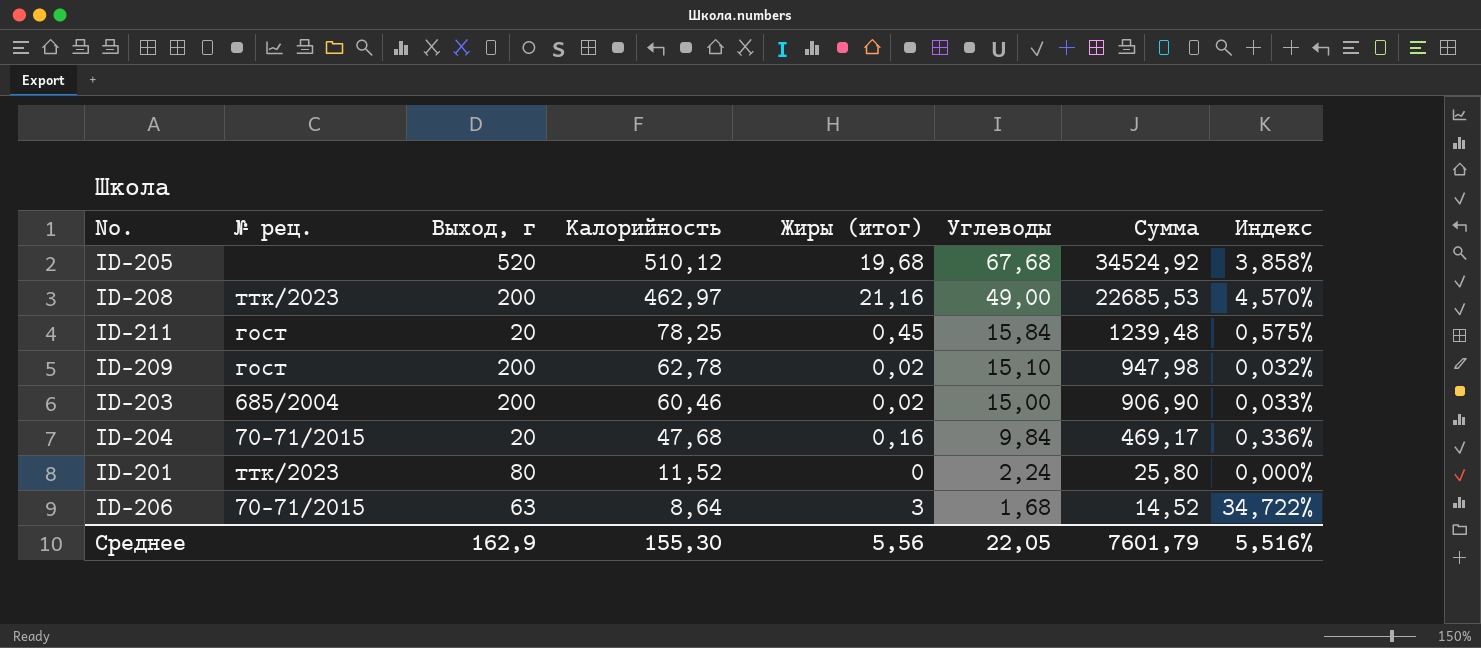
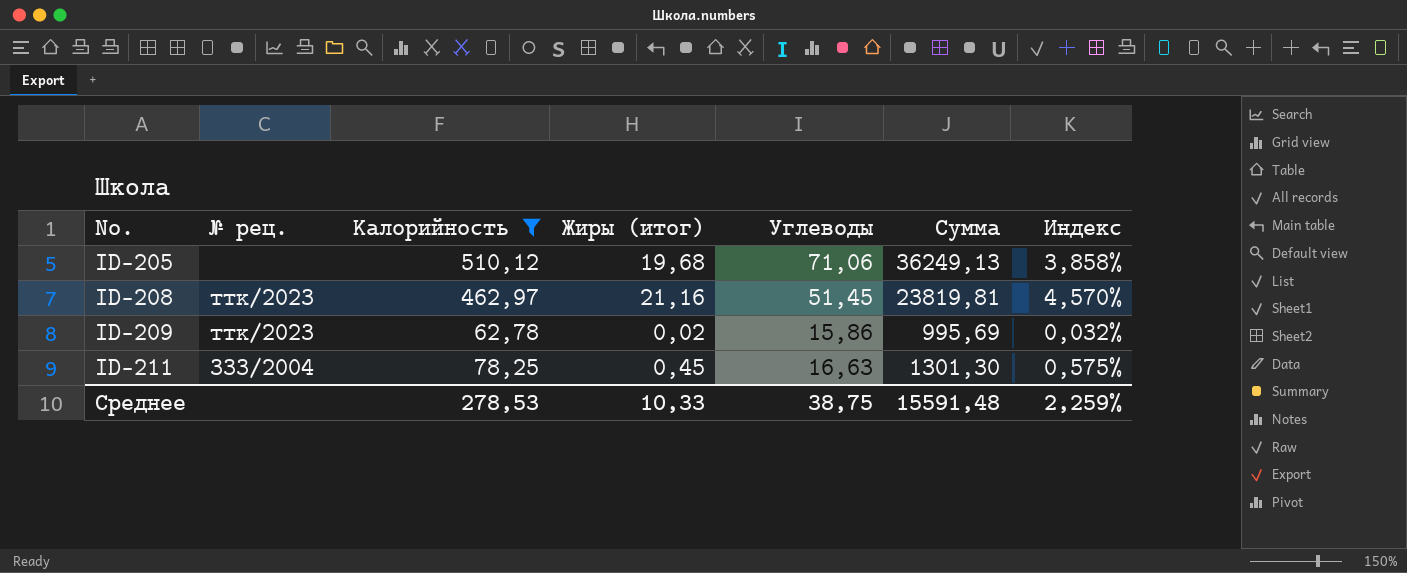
filter: none -> Калорийность >= 62,78
row order: Калорийность descending -> No. ascending
column Выход, г | position: 3 -> none
ID-205 | Углеводы: 67,68 -> 71,06
ID-205 | Сумма: 34524,92 -> 36249,13
ID-208 | Углеводы: 49,00 -> 51,45
ID-208 | Сумма: 22685,53 -> 23819,81
ID-209 | № рец.: гост -> ттк/2023
ID-209 | Углеводы: 15,10 -> 15,86
ID-209 | Сумма: 947,98 -> 995,69
ID-211 | № рец.: гост -> 333/2004
ID-211 | Углеводы: 15,84 -> 16,63
ID-211 | Сумма: 1239,48 -> 1301,30
Среднее | Калорийность: 155,30 -> 278,53
Среднее | Жиры (итог): 5,56 -> 10,33
Среднее | Углеводы: 22,05 -> 38,75
Среднее | Сумма: 7601,79 -> 15591,48
Среднее | Индекс: 5,516% -> 2,259%

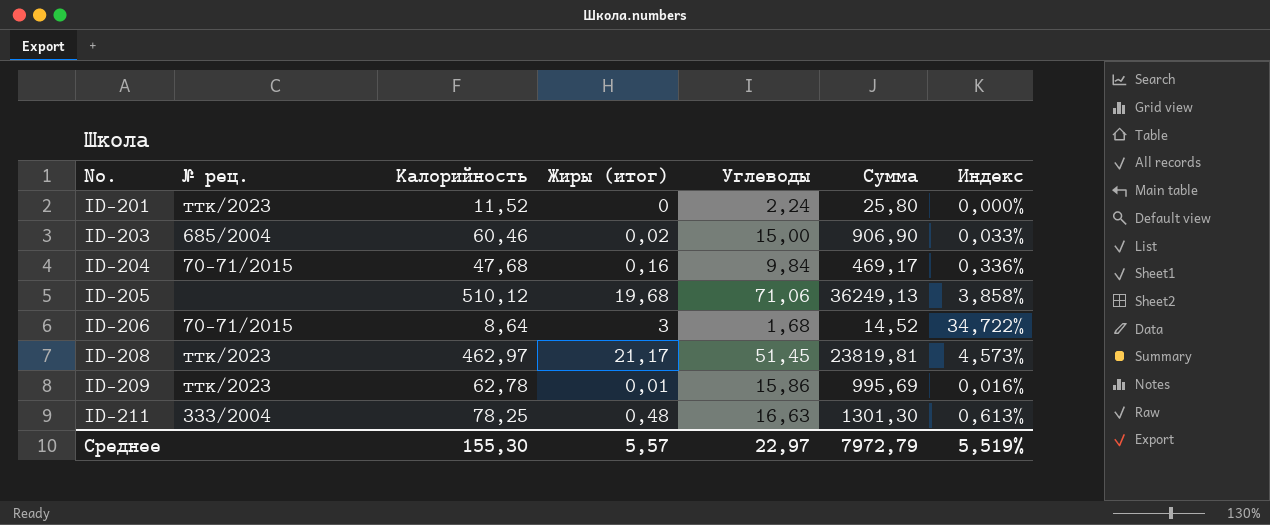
filter: Калорийность >= 62,78 -> none
ID-208 | Жиры (итог): 21,16 -> 21,17
ID-208 | Индекс: 4,570% -> 4,573%
ID-209 | Жиры (итог): 0,02 -> 0,01
ID-209 | Индекс: 0,032% -> 0,016%
ID-211 | Жиры (итог): 0,45 -> 0,48
ID-211 | Индекс: 0,575% -> 0,613%
Среднее | Калорийность: 278,53 -> 155,30
Среднее | Жиры (итог): 10,33 -> 5,57
Среднее | Углеводы: 38,75 -> 22,97
Среднее | Сумма: 15591,48 -> 7972,79
Среднее | Индекс: 2,259% -> 5,519%

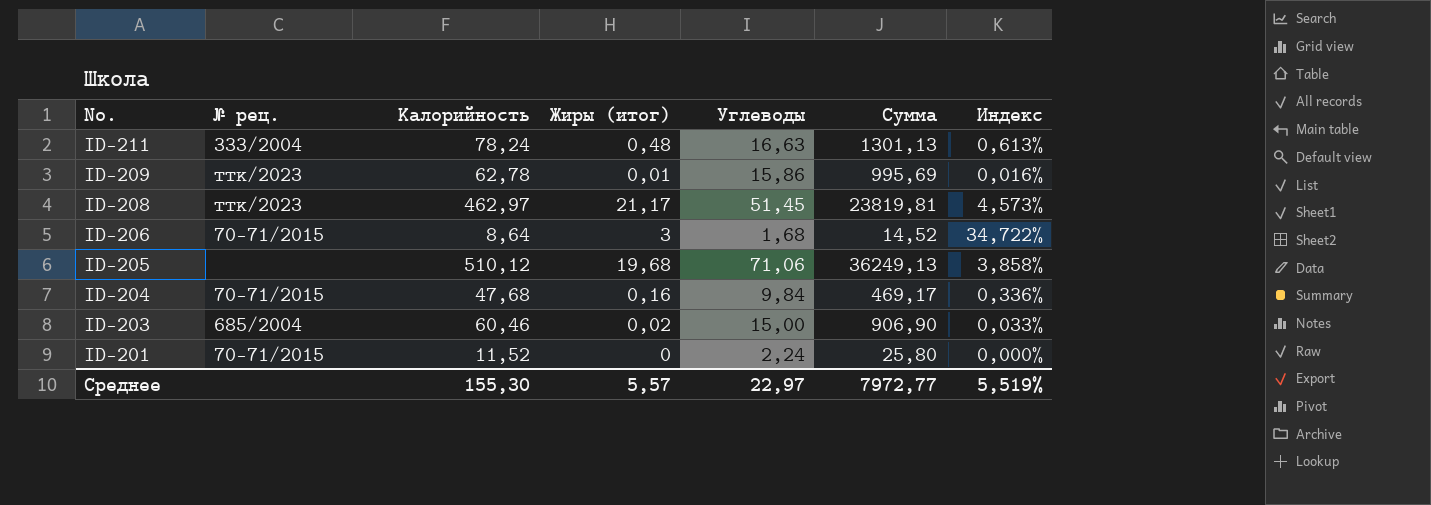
row order: No. ascending -> No. descending
ID-211 | Калорийность: 78,25 -> 78,24
ID-211 | Сумма: 1301,30 -> 1301,13
ID-201 | № рец.: ттк/2023 -> 70-71/2015
Среднее | Сумма: 7972,79 -> 7972,77

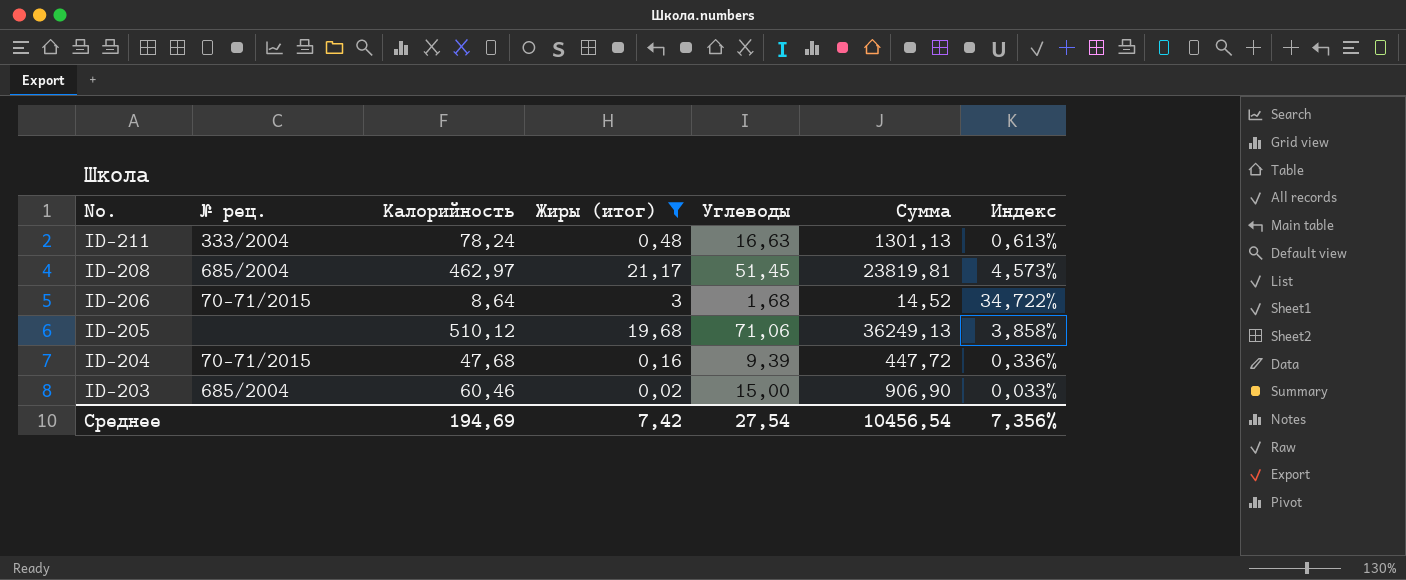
filter: none -> Жиры (итог) >= 0,02
ID-208 | № рец.: ттк/2023 -> 685/2004
ID-204 | Углеводы: 9,84 -> 9,39
ID-204 | Сумма: 469,17 -> 447,72
Среднее | Калорийность: 155,30 -> 194,69
Среднее | Жиры (итог): 5,57 -> 7,42
Среднее | Углеводы: 22,97 -> 27,54
Среднее | Сумма: 7972,77 -> 10456,54
Среднее | Индекс: 5,519% -> 7,356%

